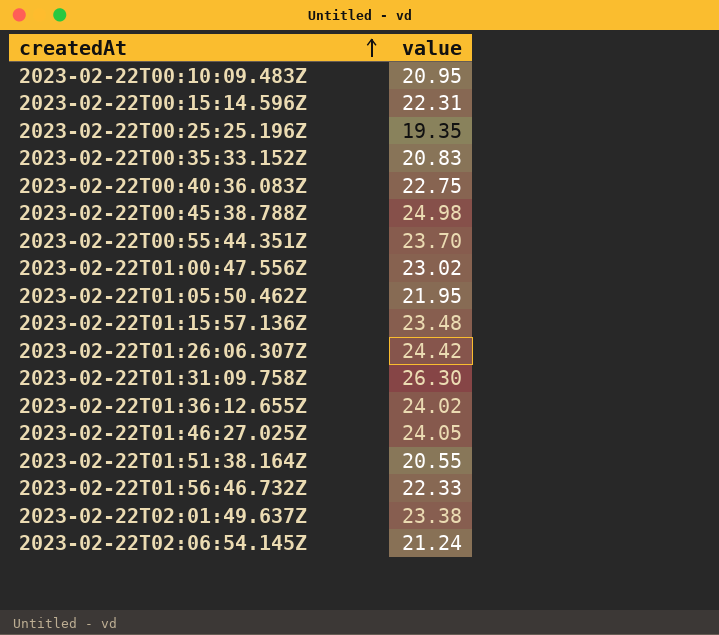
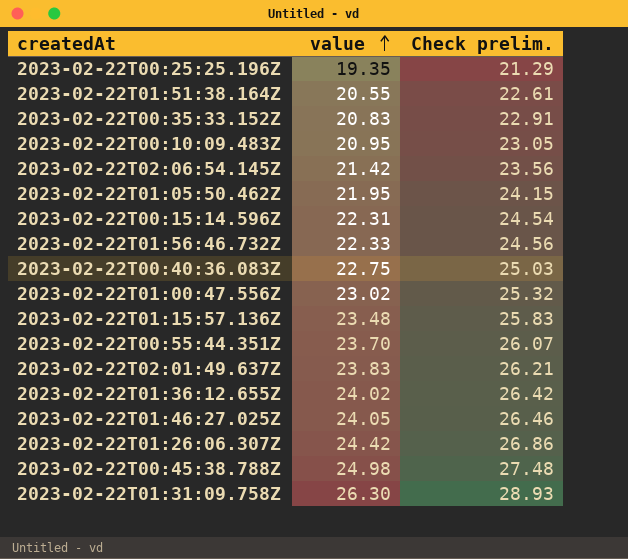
row order: createdAt ascending -> value ascending
column Check prelim. | formula: none -> [value] * 1.1
2023-02-22T02:06:54.145Z | value: 21.24 -> 21.42
2023-02-22T02:01:49.637Z | value: 23.38 -> 23.83

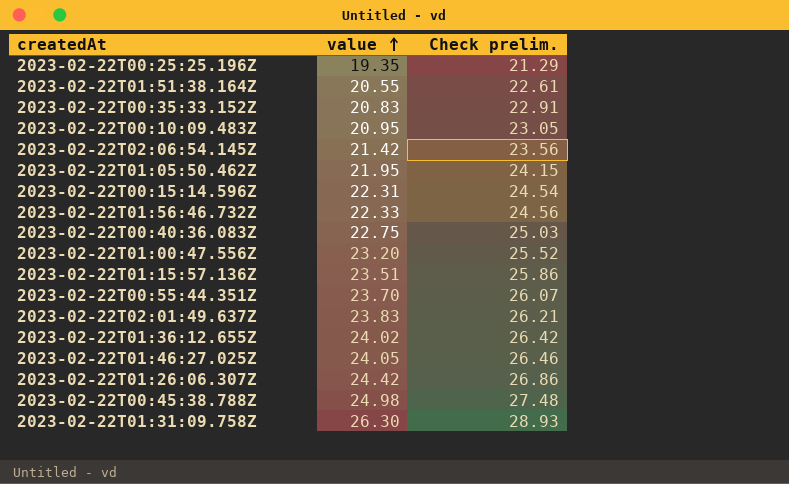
2023-02-22T01:00:47.556Z | value: 23.02 -> 23.20
2023-02-22T01:00:47.556Z | Check prelim.: 25.32 -> 25.52
2023-02-22T01:15:57.136Z | value: 23.48 -> 23.51
2023-02-22T01:15:57.136Z | Check prelim.: 25.83 -> 25.86

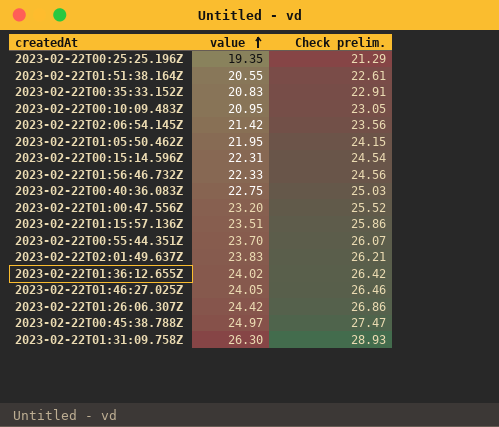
2023-02-22T00:45:38.788Z | value: 24.98 -> 24.97
2023-02-22T00:45:38.788Z | Check prelim.: 27.48 -> 27.47

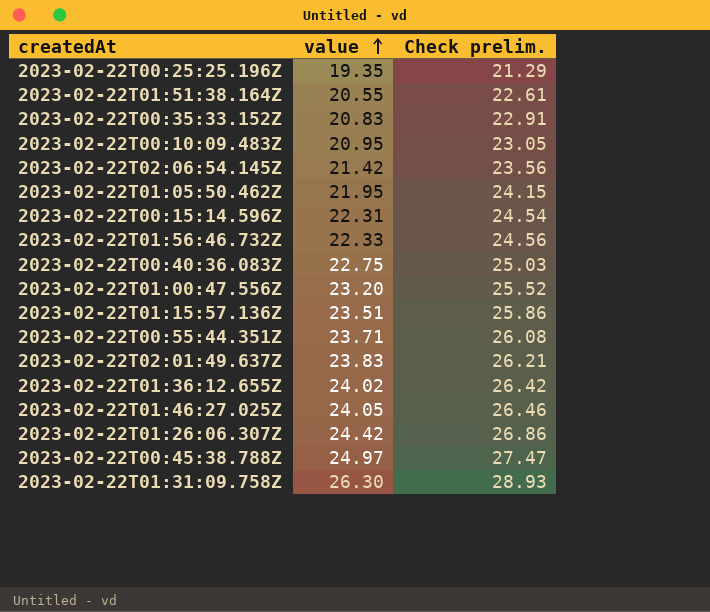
2023-02-22T00:55:44.351Z | value: 23.70 -> 23.71
2023-02-22T00:55:44.351Z | Check prelim.: 26.07 -> 26.08

